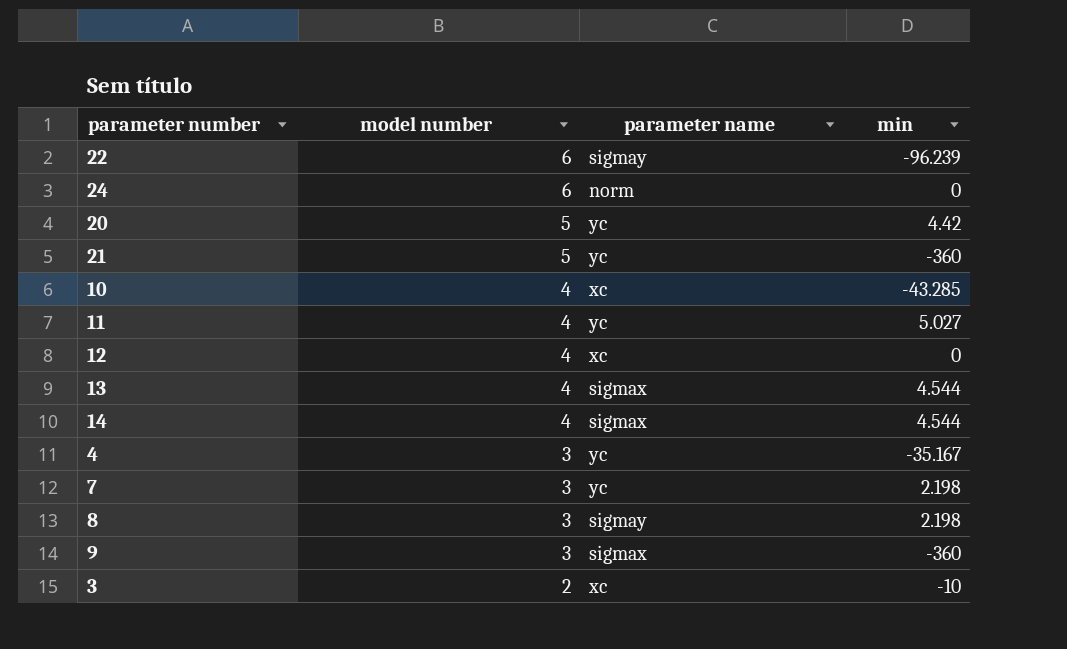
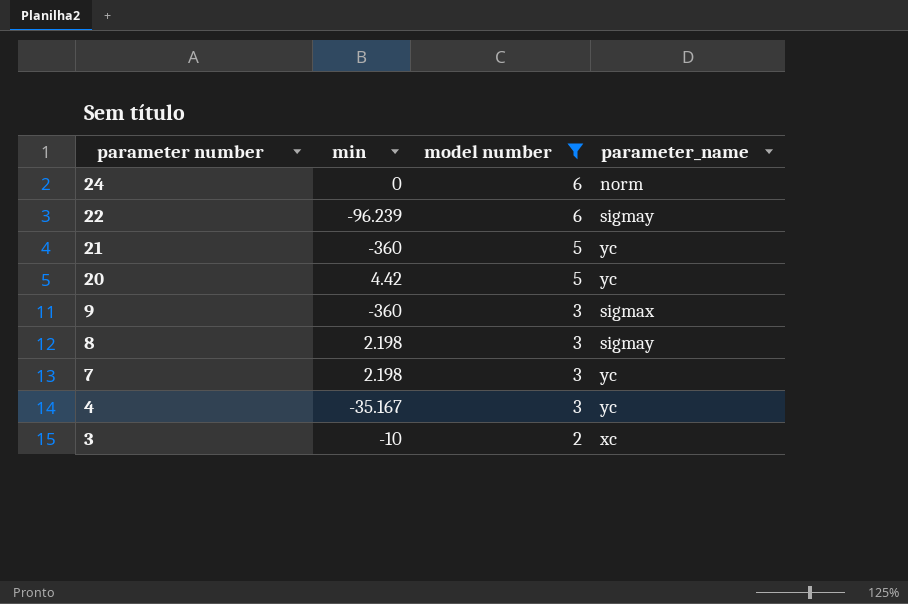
filter: none -> model number != 4
row order: model number descending -> parameter number descending
column min | position: 4 -> 2
column name: parameter name -> parameter_name

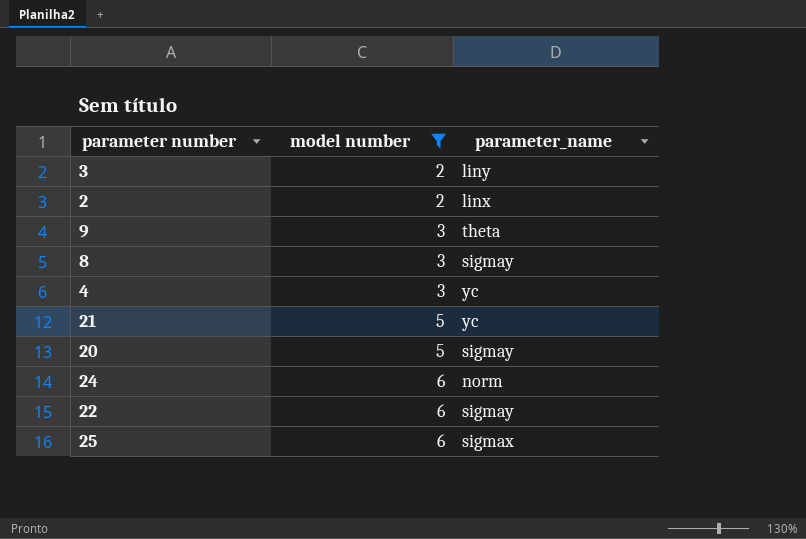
row order: parameter number descending -> model number ascending
column min | position: 2 -> none
row 7: 2.198 | 3 | yc -> none
3 | parameter_name: xc -> liny
row 2: none -> 2 | linx
9 | parameter_name: sigmax -> theta
20 | parameter_name: yc -> sigmay
row 25: none -> 6 | sigmax

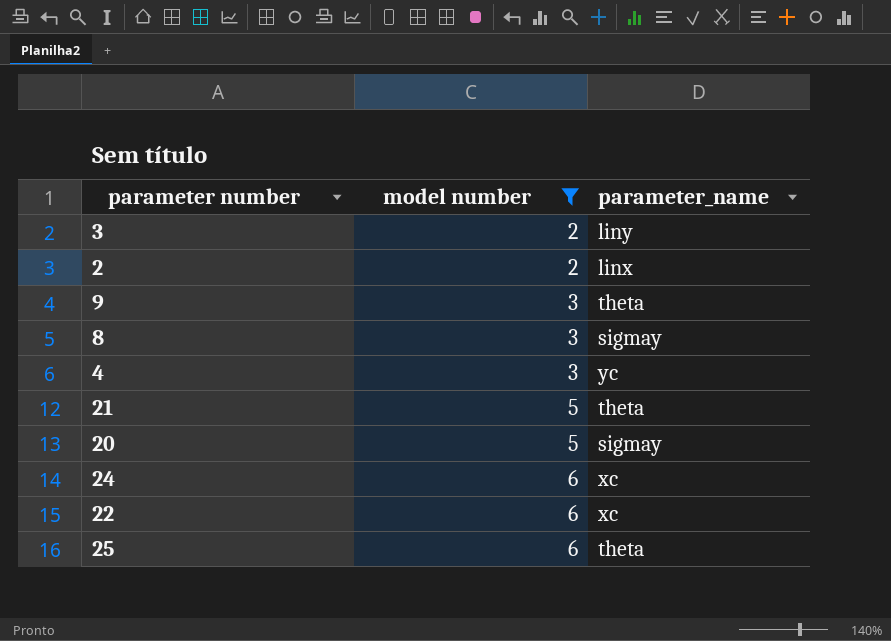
21 | parameter_name: yc -> theta
24 | parameter_name: norm -> xc
22 | parameter_name: sigmay -> xc
25 | parameter_name: sigmax -> theta

